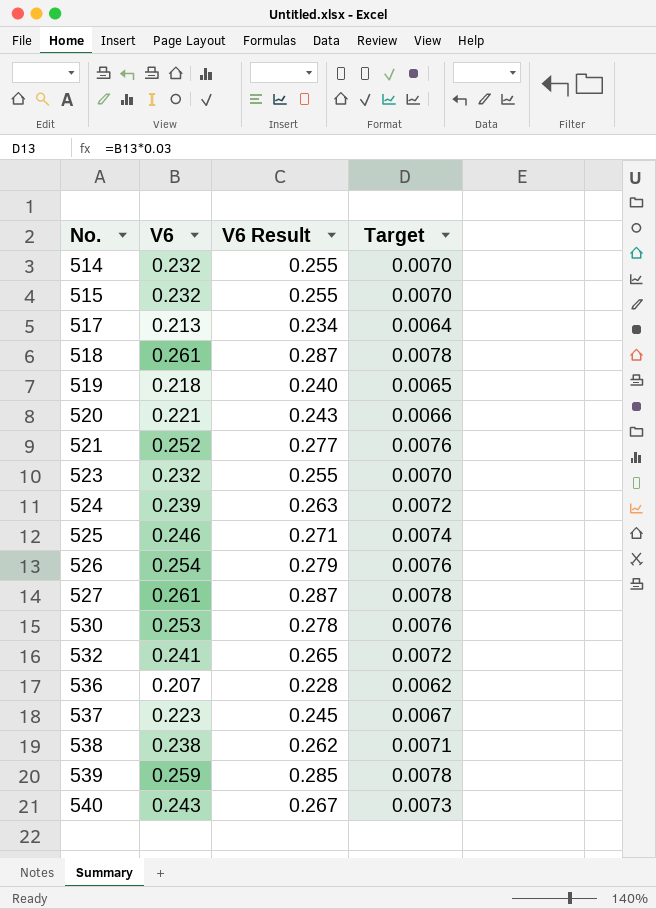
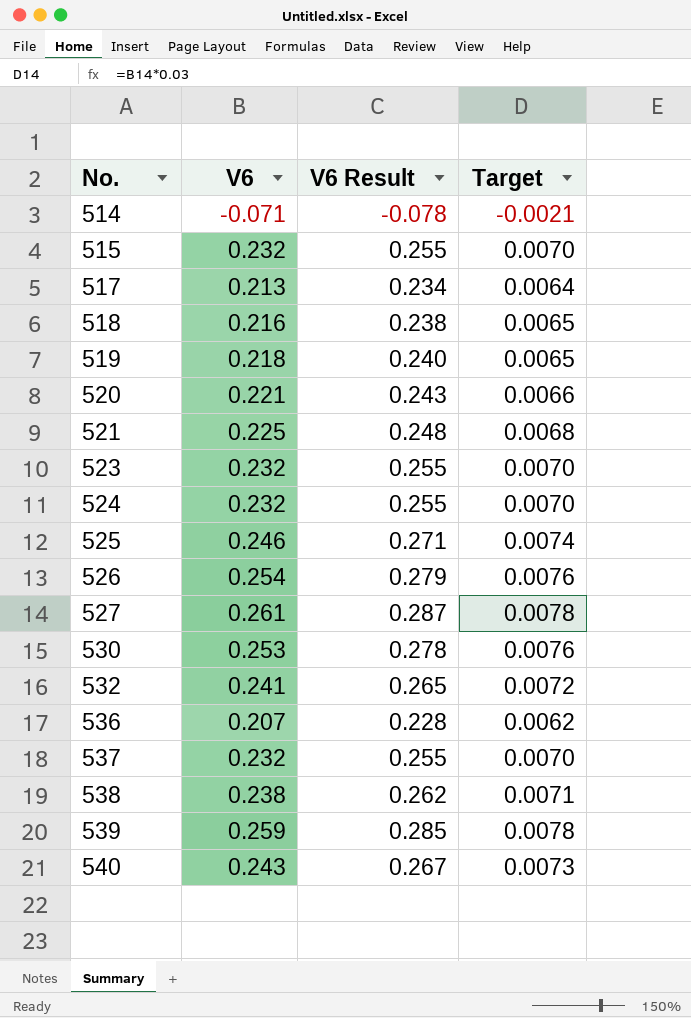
514 | V6: 0.232 -> -0.071
514 | V6 Result: 0.255 -> -0.078
514 | Target: 0.0070 -> -0.0021
518 | V6: 0.261 -> 0.216
518 | V6 Result: 0.287 -> 0.238
518 | Target: 0.0078 -> 0.0065
521 | V6: 0.252 -> 0.225
521 | V6 Result: 0.277 -> 0.248
521 | Target: 0.0076 -> 0.0068
524 | V6: 0.239 -> 0.232
524 | V6 Result: 0.263 -> 0.255
524 | Target: 0.0072 -> 0.0070
537 | V6: 0.223 -> 0.232
537 | V6 Result: 0.245 -> 0.255
537 | Target: 0.0067 -> 0.0070

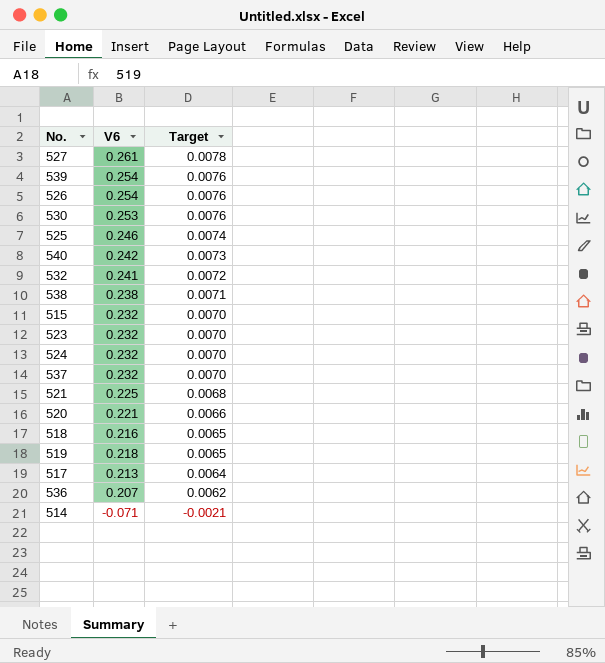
row order: No. ascending -> Target descending
column V6 Result | formula: [V6] * 1.1 -> none
539 | V6: 0.259 -> 0.254
539 | Target: 0.0078 -> 0.0076
540 | V6: 0.243 -> 0.242

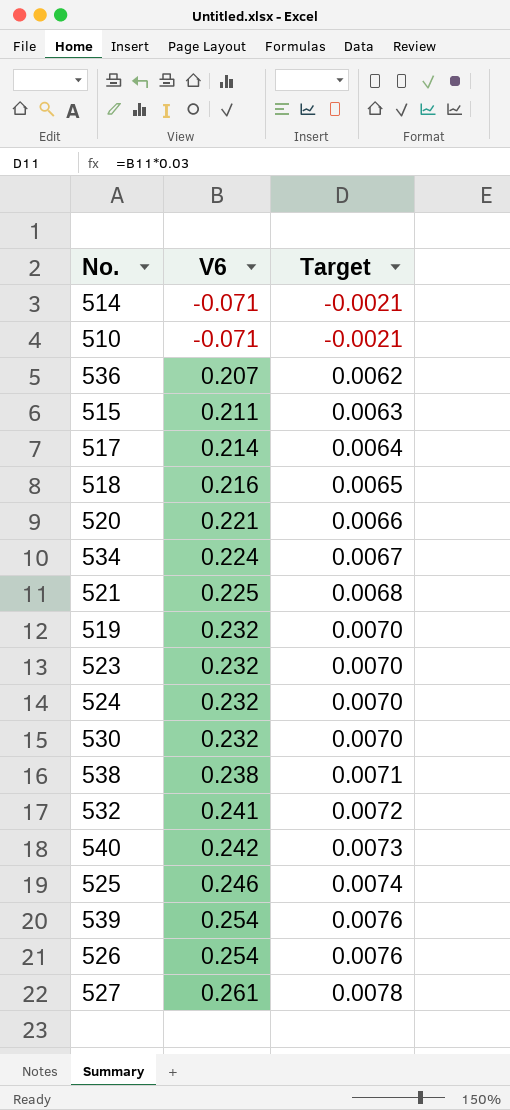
row order: Target descending -> V6 ascending
row 537: 0.232 | 0.0070 -> none
row 510: none -> -0.071 | -0.0021
515 | V6: 0.232 -> 0.211
515 | Target: 0.0070 -> 0.0063
517 | V6: 0.213 -> 0.214
row 534: none -> 0.224 | 0.0067
519 | V6: 0.218 -> 0.232
519 | Target: 0.0065 -> 0.0070
530 | V6: 0.253 -> 0.232
530 | Target: 0.0076 -> 0.0070

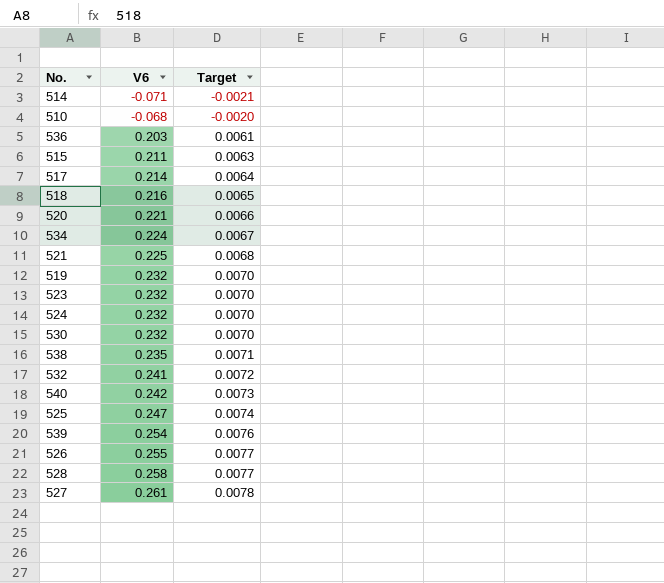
510 | V6: -0.071 -> -0.068
510 | Target: -0.0021 -> -0.0020
536 | V6: 0.207 -> 0.203
536 | Target: 0.0062 -> 0.0061
538 | V6: 0.238 -> 0.235
525 | V6: 0.246 -> 0.247
526 | V6: 0.254 -> 0.255
526 | Target: 0.0076 -> 0.0077
row 528: none -> 0.258 | 0.0077

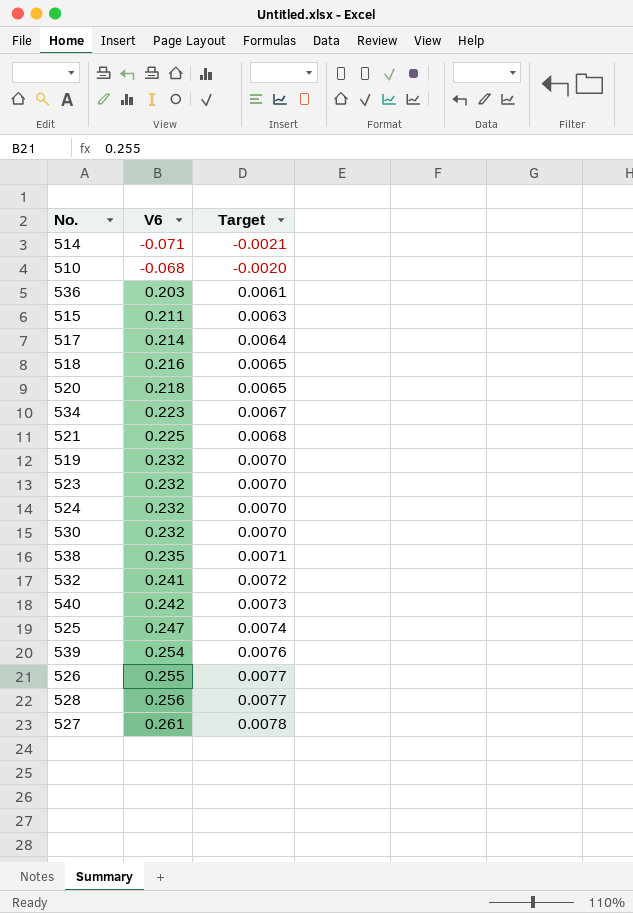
520 | V6: 0.221 -> 0.218
520 | Target: 0.0066 -> 0.0065
534 | V6: 0.224 -> 0.223
528 | V6: 0.258 -> 0.256

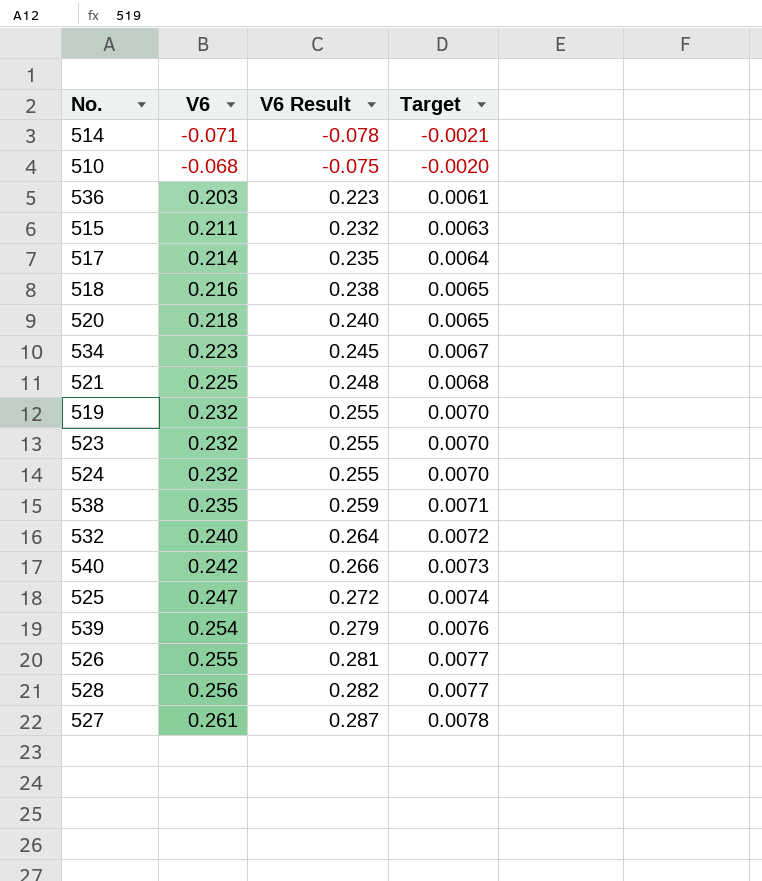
column V6 Result | formula: none -> [V6] * 1.1
row 530: 0.232 | 0.0070 -> none
532 | V6: 0.241 -> 0.240

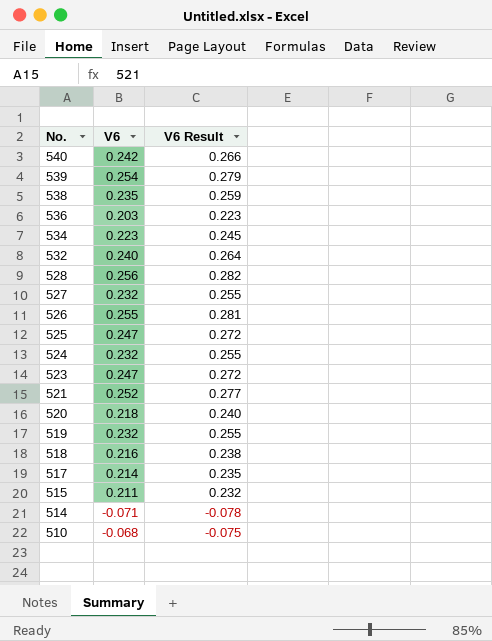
row order: V6 ascending -> No. descending
column Target | formula: [V6] * 0.03 -> none
527 | V6: 0.261 -> 0.232
527 | V6 Result: 0.287 -> 0.255
523 | V6: 0.232 -> 0.247
523 | V6 Result: 0.255 -> 0.272
521 | V6: 0.225 -> 0.252
521 | V6 Result: 0.248 -> 0.277

